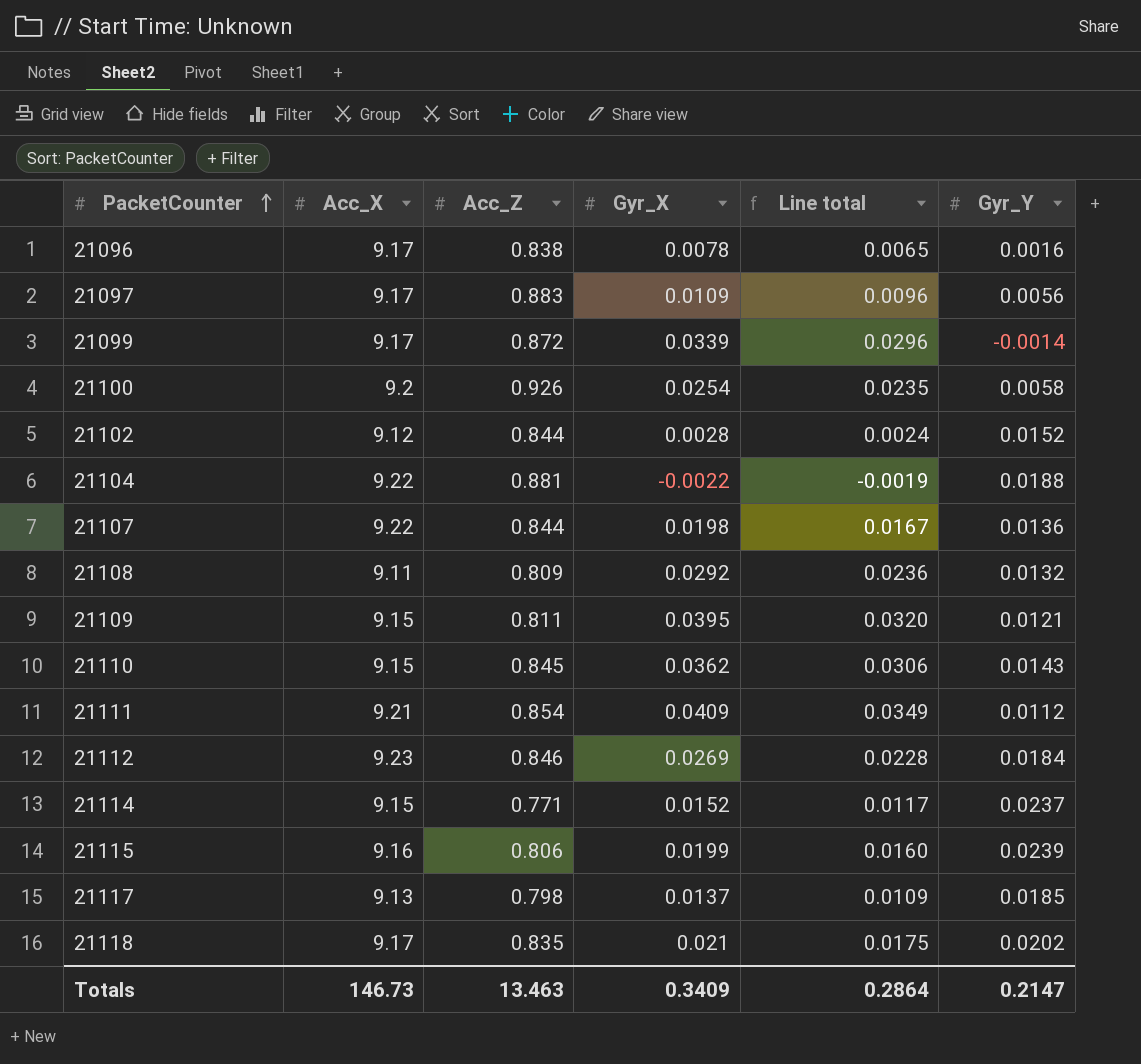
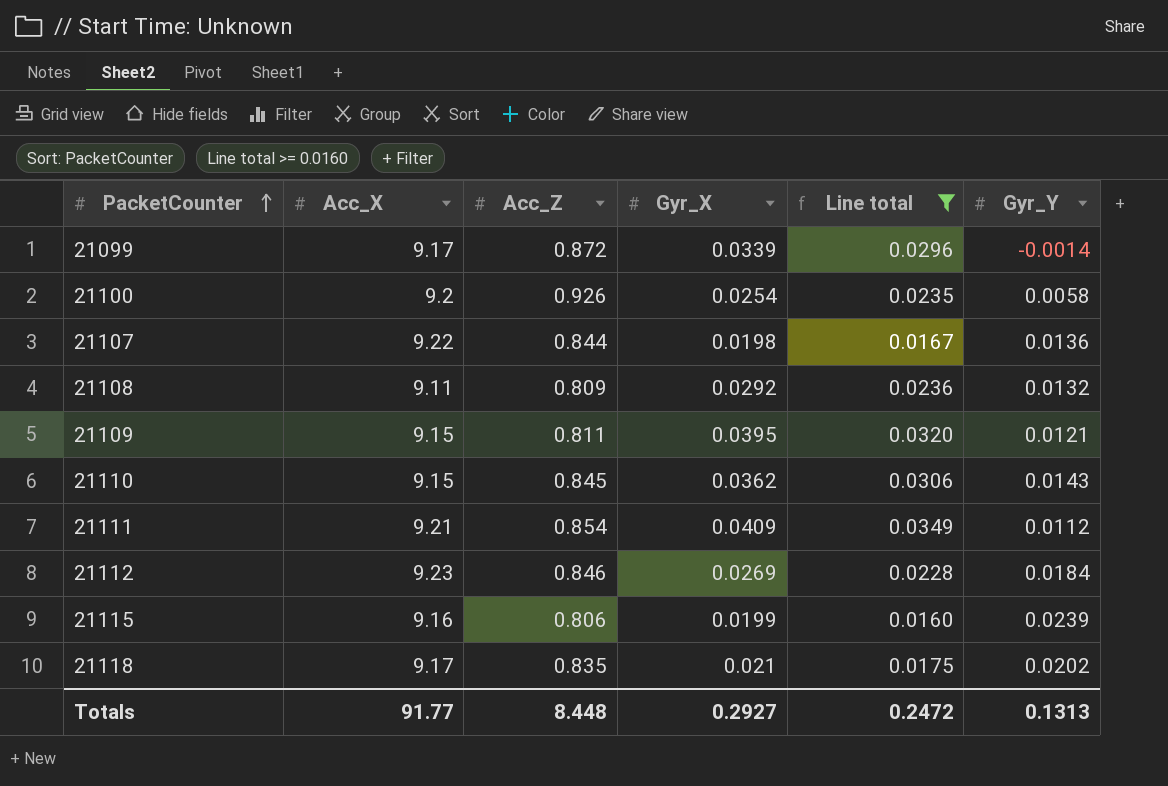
filter: none -> Line total >= 0.0160
Totals | Acc_X: 146.73 -> 91.77
Totals | Acc_Z: 13.463 -> 8.448
Totals | Gyr_X: 0.3409 -> 0.2927
Totals | Line total: 0.2864 -> 0.2472
Totals | Gyr_Y: 0.2147 -> 0.1313

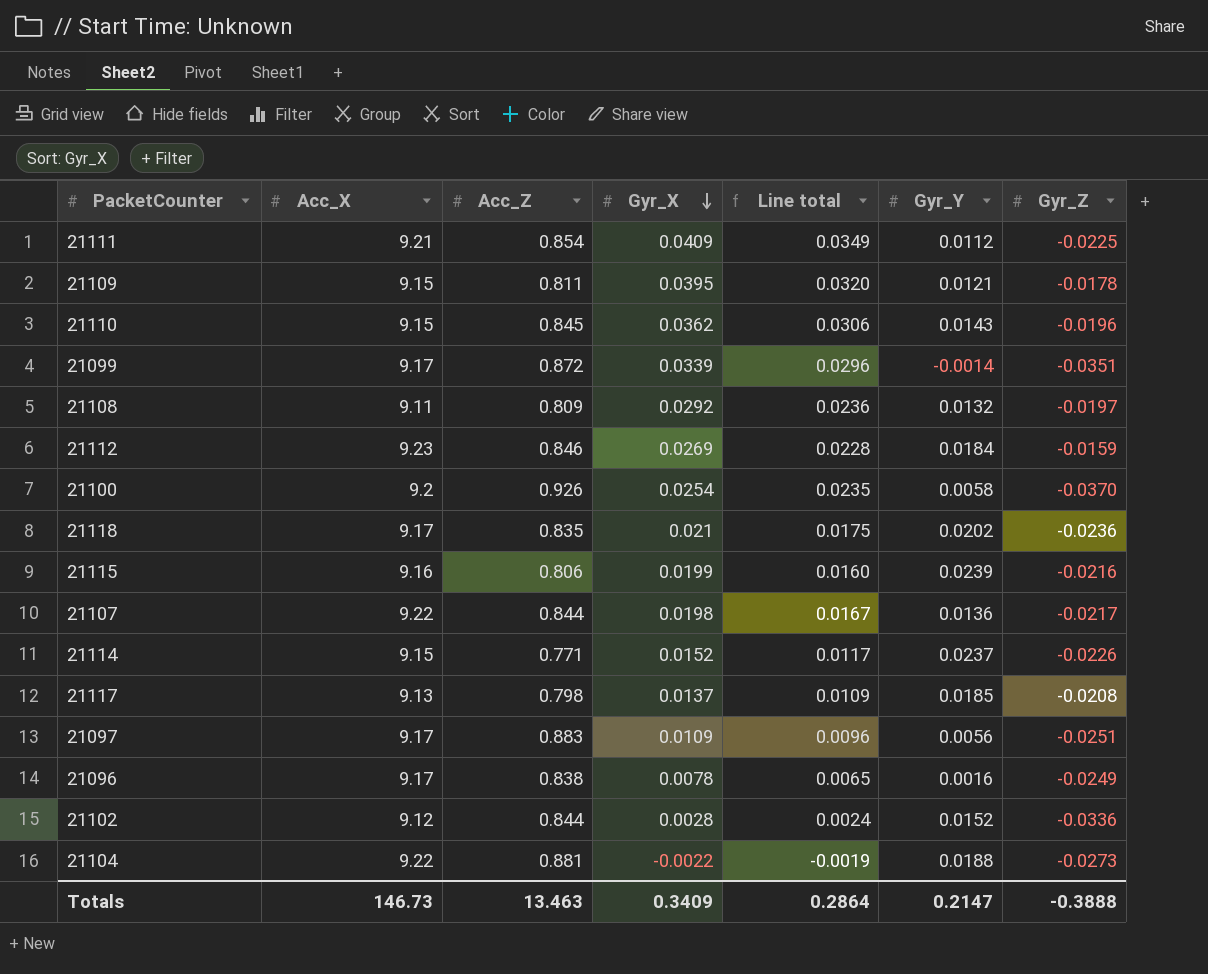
filter: Line total >= 0.0160 -> none
row order: PacketCounter ascending -> Gyr_X descending
column Gyr_Z | position: none -> 7
Totals | Acc_X: 91.77 -> 146.73
Totals | Acc_Z: 8.448 -> 13.463
Totals | Gyr_X: 0.2927 -> 0.3409
Totals | Line total: 0.2472 -> 0.2864
Totals | Gyr_Y: 0.1313 -> 0.2147

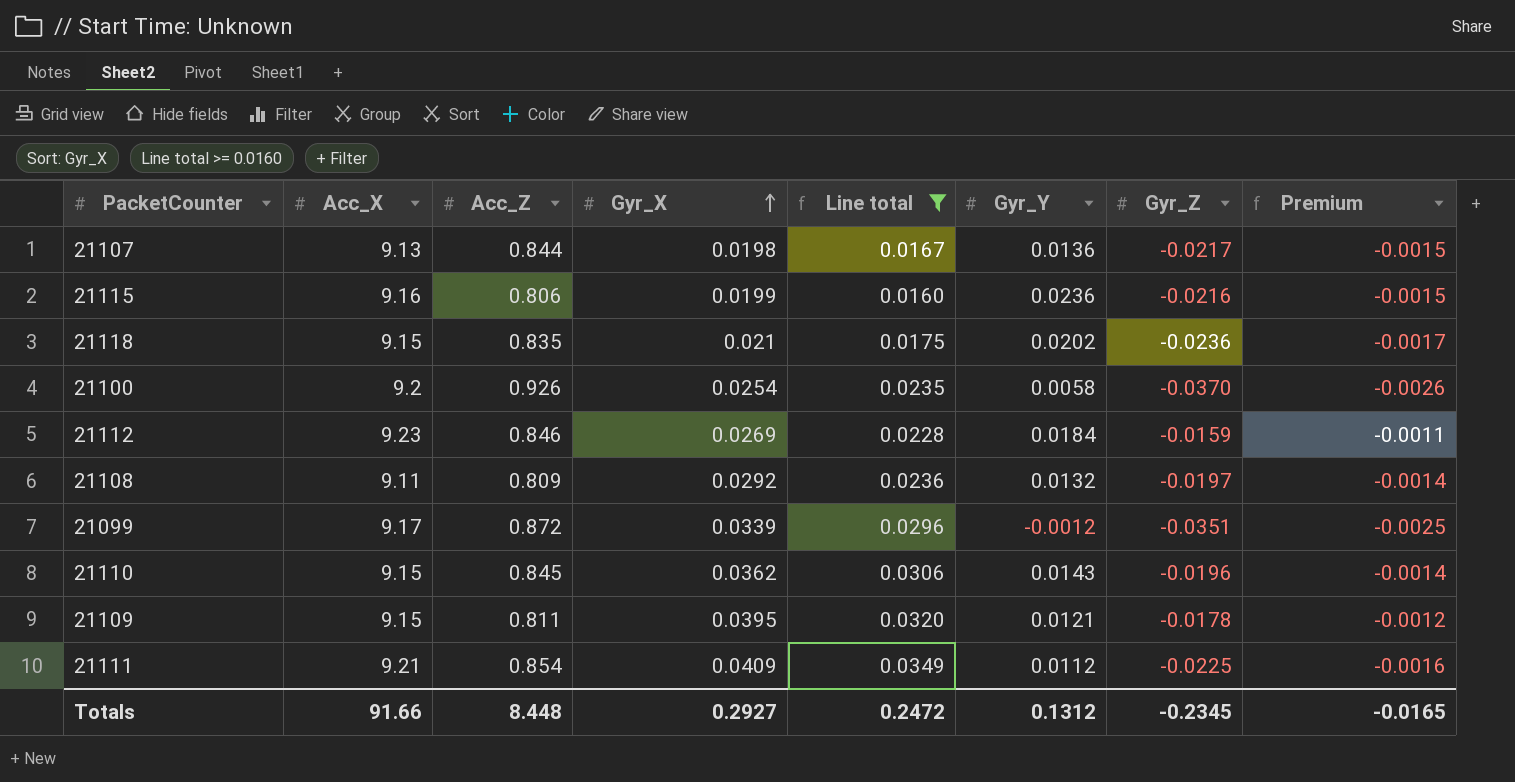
filter: none -> Line total >= 0.0160
row order: Gyr_X descending -> Gyr_X ascending
column Premium | formula: none -> [Gyr_Z] * 0.07
21107 | Acc_X: 9.22 -> 9.13
21115 | Gyr_Y: 0.0239 -> 0.0236
21118 | Acc_X: 9.17 -> 9.15
21099 | Gyr_Y: -0.0014 -> -0.0012
Totals | Acc_X: 146.73 -> 91.66
Totals | Acc_Z: 13.463 -> 8.448
Totals | Gyr_X: 0.3409 -> 0.2927
Totals | Line total: 0.2864 -> 0.2472
Totals | Gyr_Y: 0.2147 -> 0.1312
Totals | Gyr_Z: -0.3888 -> -0.2345

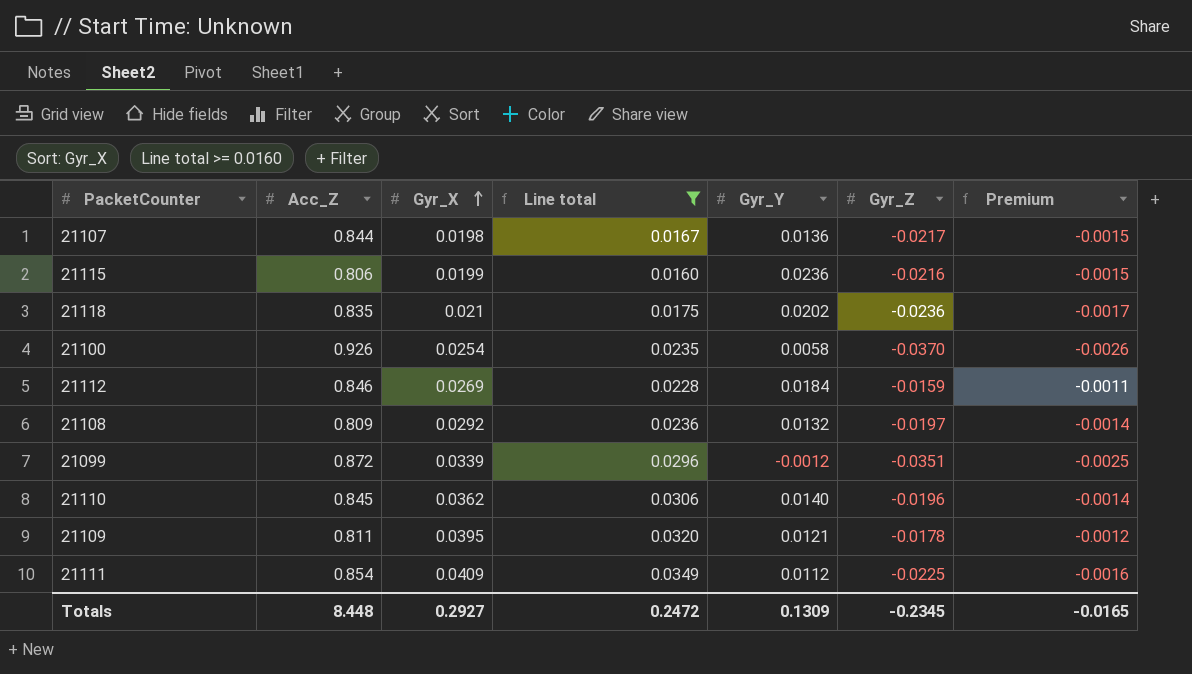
column Acc_X | position: 2 -> none
21110 | Gyr_Y: 0.0143 -> 0.0140
Totals | Gyr_Y: 0.1312 -> 0.1309

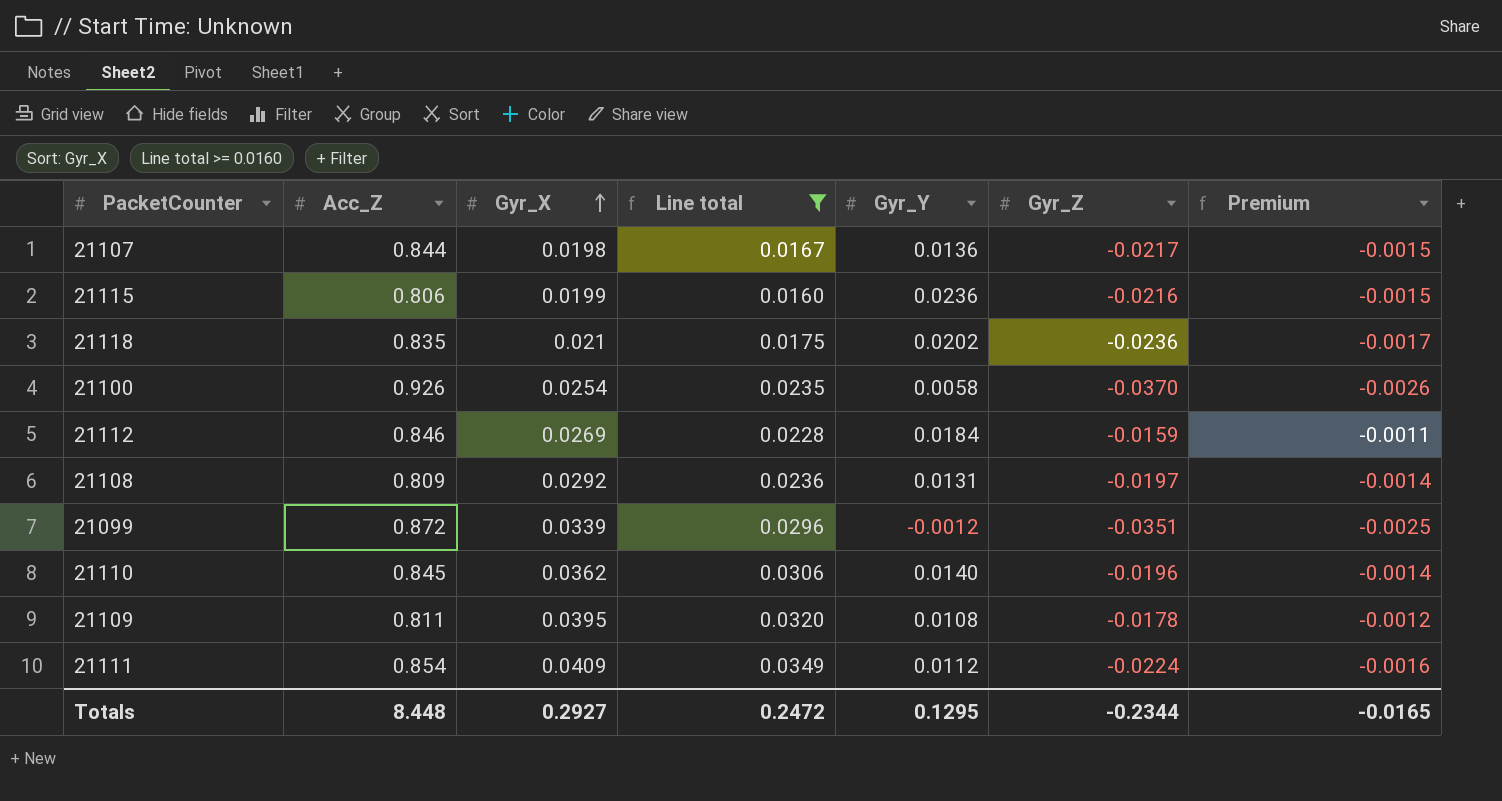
21108 | Gyr_Y: 0.0132 -> 0.0131
21109 | Gyr_Y: 0.0121 -> 0.0108
21111 | Gyr_Z: -0.0225 -> -0.0224
Totals | Gyr_Y: 0.1309 -> 0.1295
Totals | Gyr_Z: -0.2345 -> -0.2344

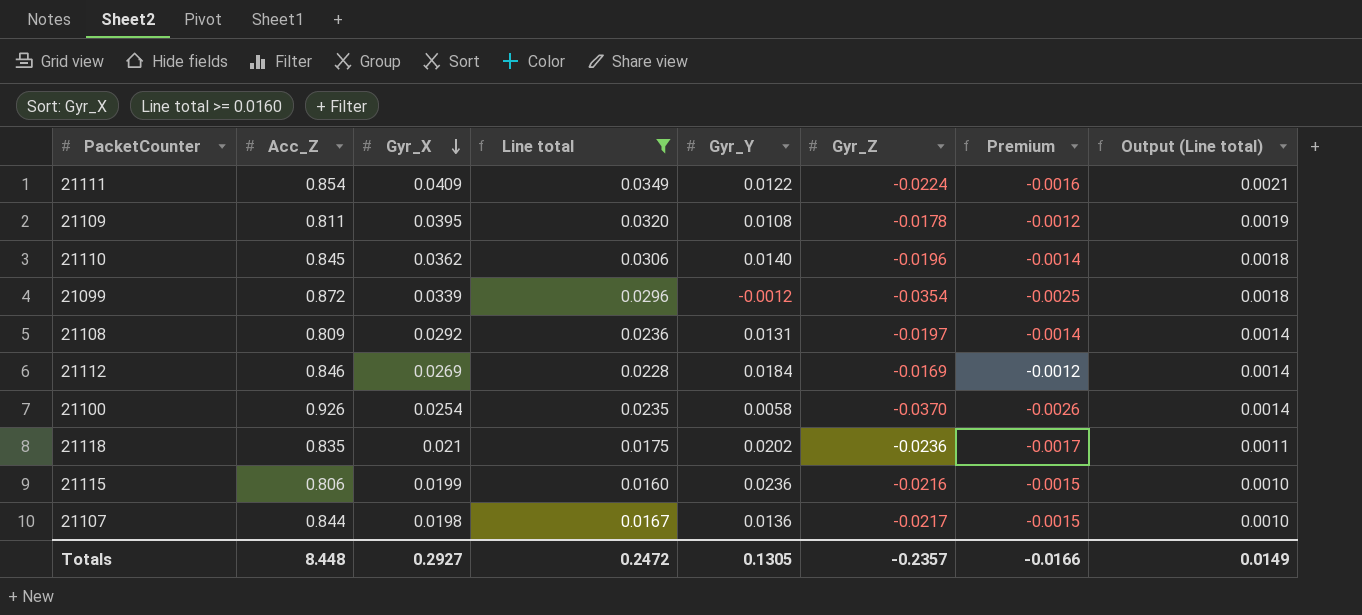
row order: Gyr_X ascending -> Gyr_X descending
column Output (Line total) | formula: none -> [Line total] * 0.06
21111 | Gyr_Y: 0.0112 -> 0.0122
21099 | Gyr_Z: -0.0351 -> -0.0354
21112 | Gyr_Z: -0.0159 -> -0.0169
21112 | Premium: -0.0011 -> -0.0012
Totals | Gyr_Y: 0.1295 -> 0.1305
Totals | Gyr_Z: -0.2344 -> -0.2357
Totals | Premium: -0.0165 -> -0.0166

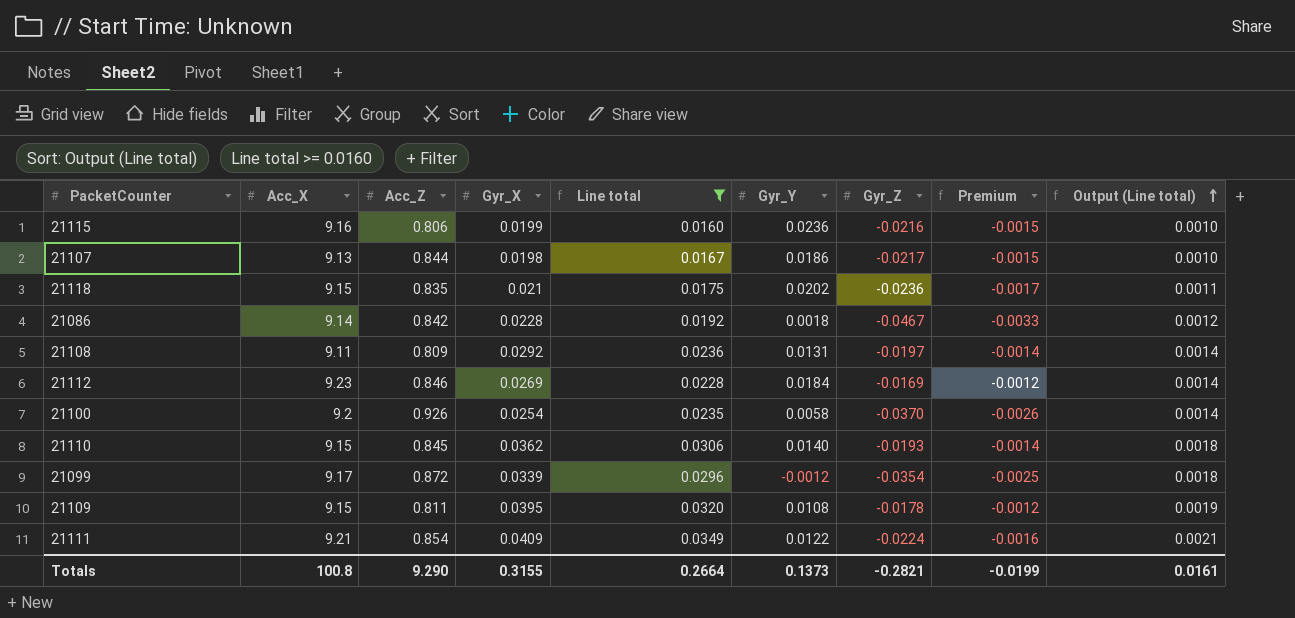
row order: Gyr_X descending -> Output (Line total) ascending
column Acc_X | position: none -> 2
21107 | Gyr_Y: 0.0136 -> 0.0186
row 21086: none -> 9.14 | 0.842 | 0.0228 | 0.0192 | 0.0018 | -0.0467 | -0.0033 | 0.0012
21110 | Gyr_Z: -0.0196 -> -0.0193
Totals | Acc_Z: 8.448 -> 9.290
Totals | Gyr_X: 0.2927 -> 0.3155
Totals | Line total: 0.2472 -> 0.2664
Totals | Gyr_Y: 0.1305 -> 0.1373
Totals | Gyr_Z: -0.2357 -> -0.2821
Totals | Premium: -0.0166 -> -0.0199
Totals | Output (Line total): 0.0149 -> 0.0161

